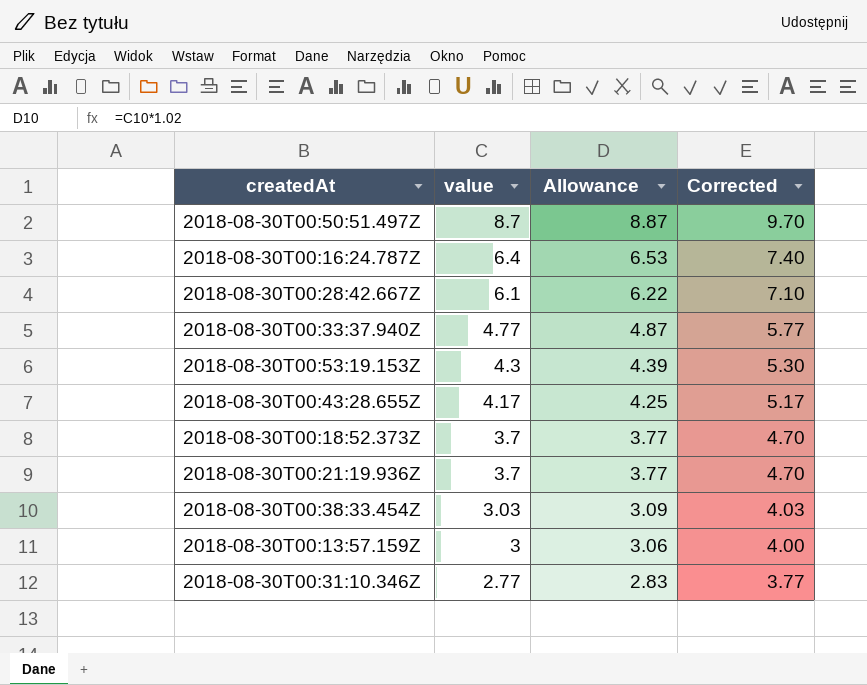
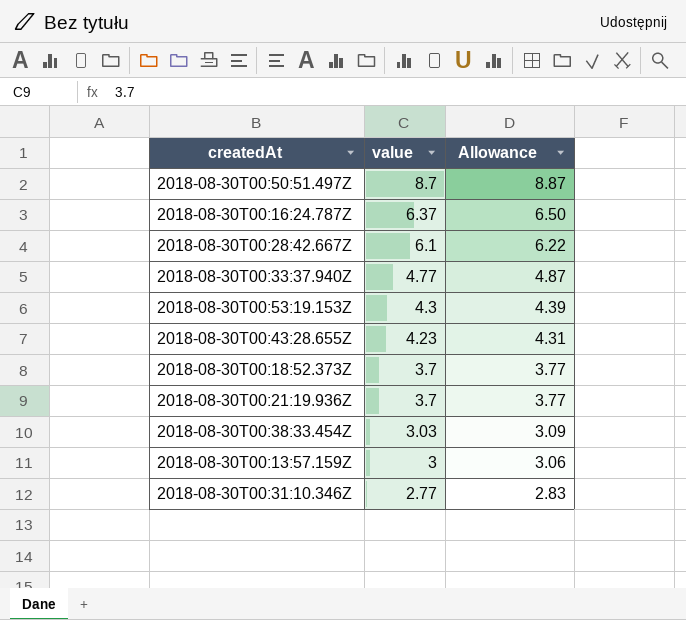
column Corrected | formula: [value] + 1 -> none
2018-08-30T00:16:24.787Z | value: 6.4 -> 6.37
2018-08-30T00:16:24.787Z | Allowance: 6.53 -> 6.50
2018-08-30T00:43:28.655Z | value: 4.17 -> 4.23
2018-08-30T00:43:28.655Z | Allowance: 4.25 -> 4.31

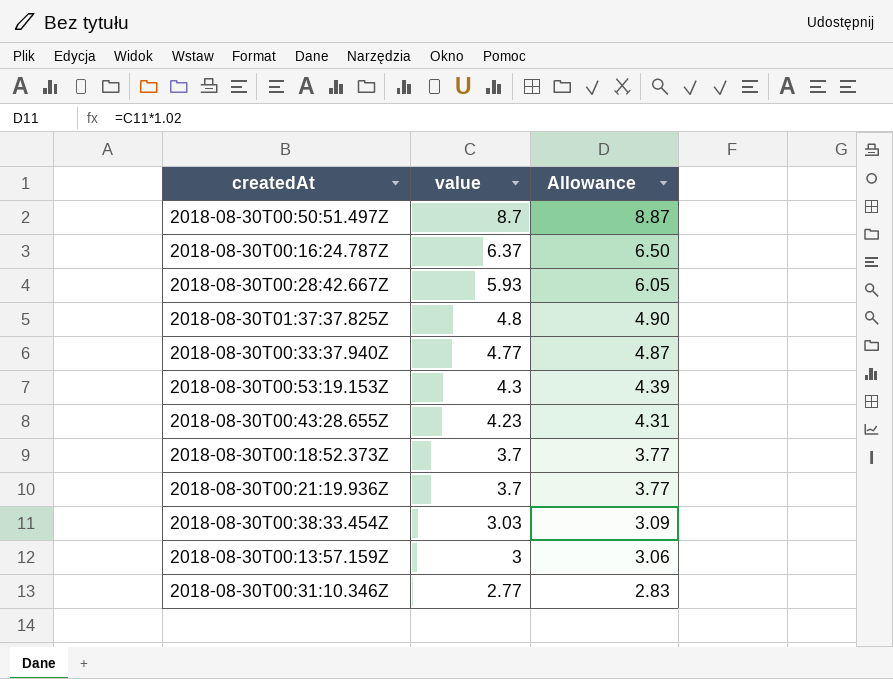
2018-08-30T00:28:42.667Z | value: 6.1 -> 5.93
2018-08-30T00:28:42.667Z | Allowance: 6.22 -> 6.05
row 2018-08-30T01:37:37.825Z: none -> 4.8 | 4.90

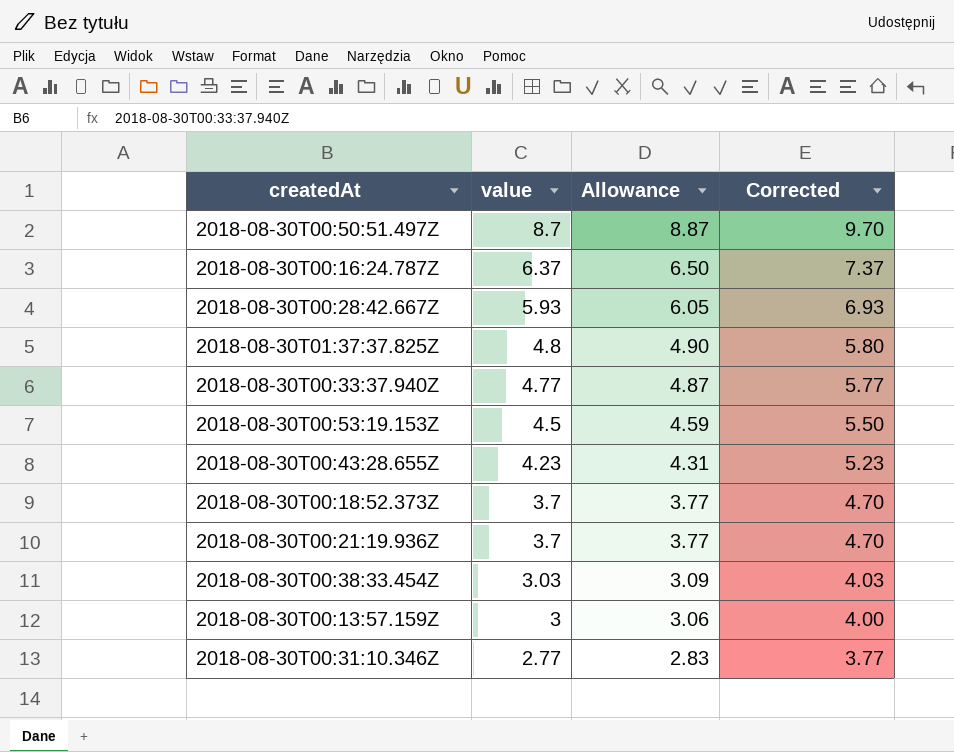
column Corrected | formula: none -> [value] + 1
2018-08-30T00:53:19.153Z | value: 4.3 -> 4.5
2018-08-30T00:53:19.153Z | Allowance: 4.39 -> 4.59

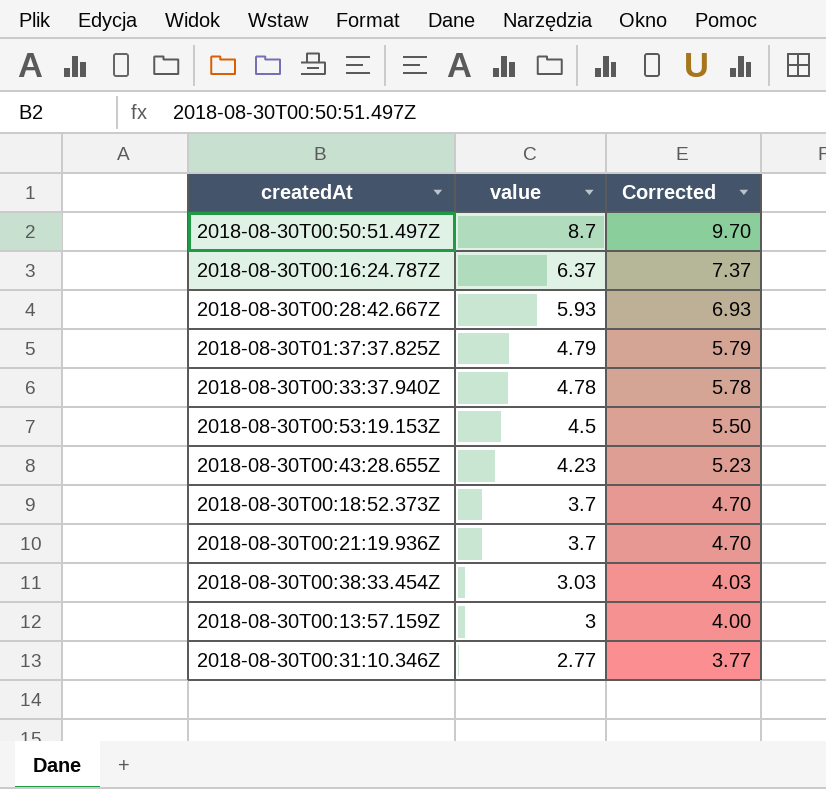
column Allowance | formula: [value] * 1.02 -> none
2018-08-30T01:37:37.825Z | value: 4.8 -> 4.79
2018-08-30T01:37:37.825Z | Corrected: 5.80 -> 5.79
2018-08-30T00:33:37.940Z | value: 4.77 -> 4.78
2018-08-30T00:33:37.940Z | Corrected: 5.77 -> 5.78

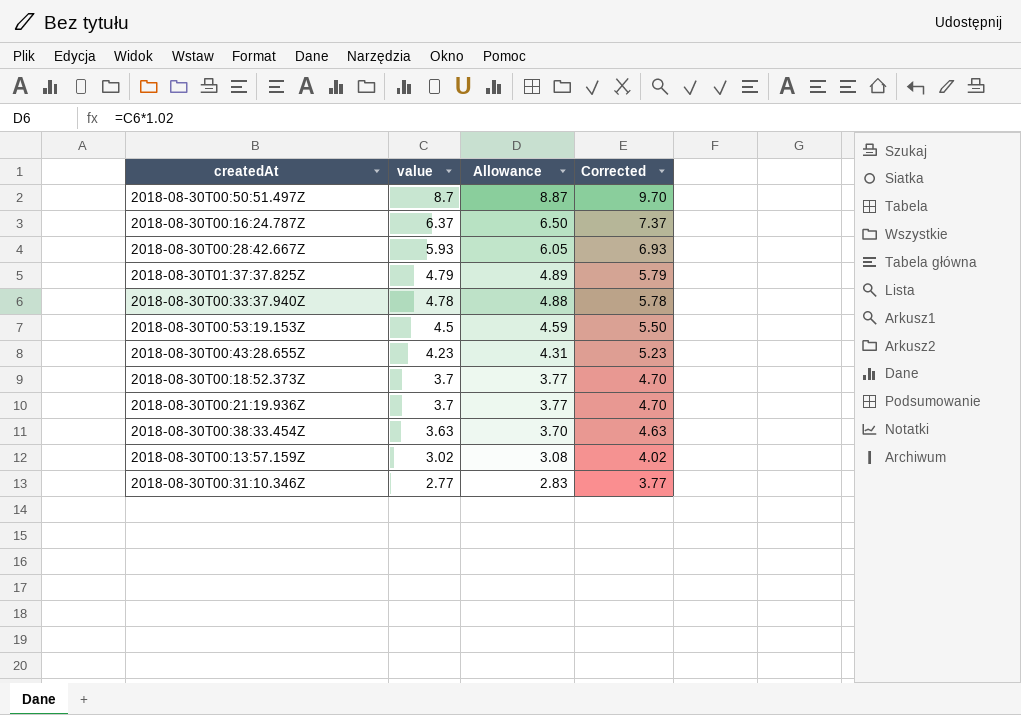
column Allowance | formula: none -> [value] * 1.02
2018-08-30T00:38:33.454Z | value: 3.03 -> 3.63
2018-08-30T00:38:33.454Z | Corrected: 4.03 -> 4.63
2018-08-30T00:13:57.159Z | value: 3 -> 3.02
2018-08-30T00:13:57.159Z | Corrected: 4.00 -> 4.02

